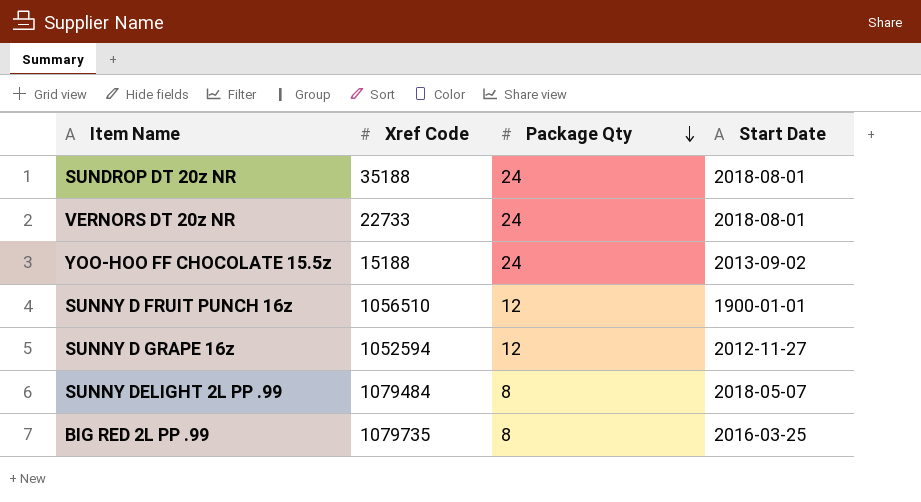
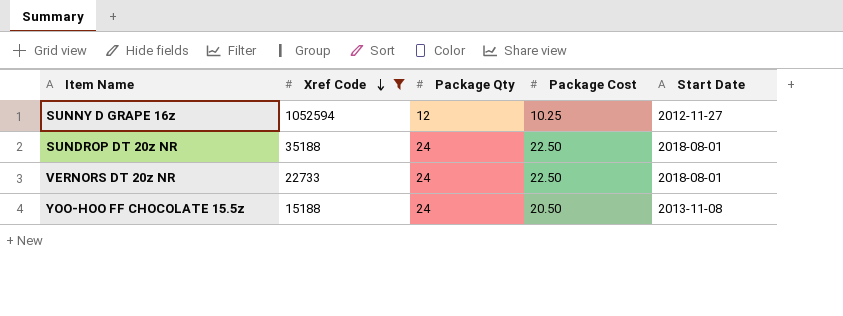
filter: none -> Xref Code <= 1052594
row order: Package Qty descending -> Xref Code descending
column Package Cost | position: none -> 4
YOO-HOO FF CHOCOLATE 15.5z | Start Date: 2013-09-02 -> 2013-11-08

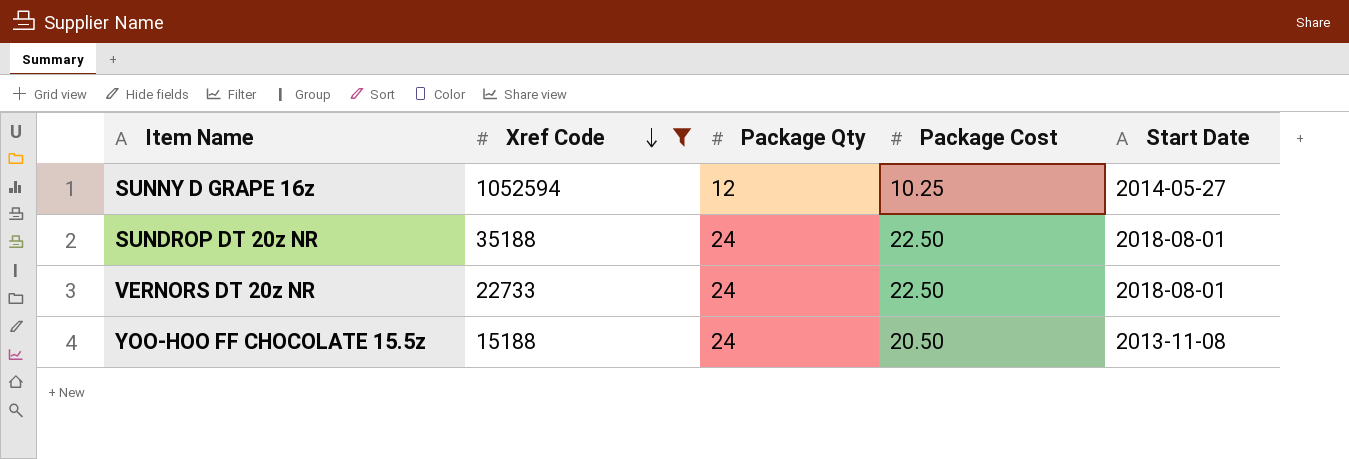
SUNNY D GRAPE 16z | Start Date: 2012-11-27 -> 2014-05-27

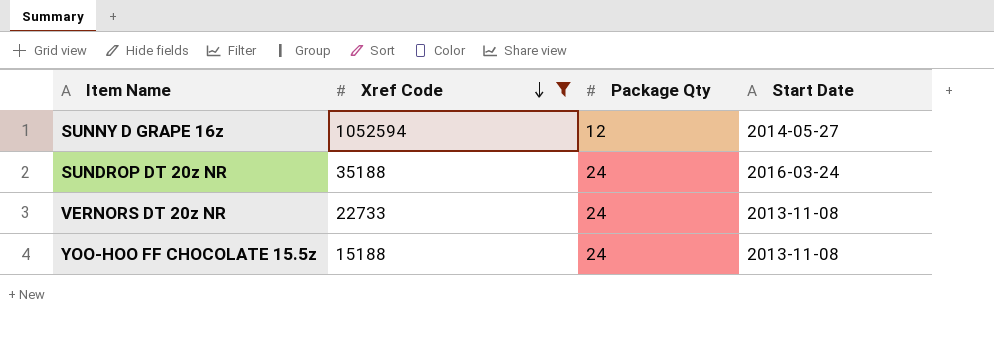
column Package Cost | position: 4 -> none
SUNDROP DT 20z NR | Start Date: 2018-08-01 -> 2016-03-24
VERNORS DT 20z NR | Start Date: 2018-08-01 -> 2013-11-08

